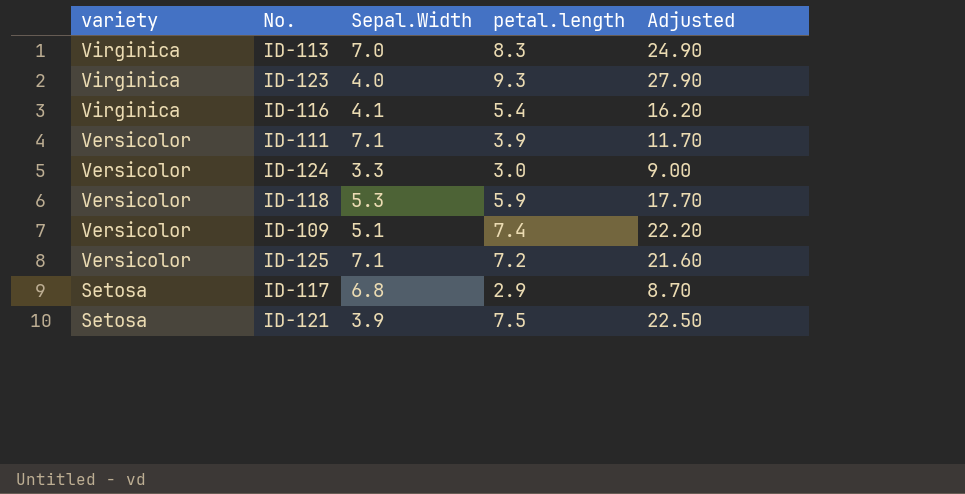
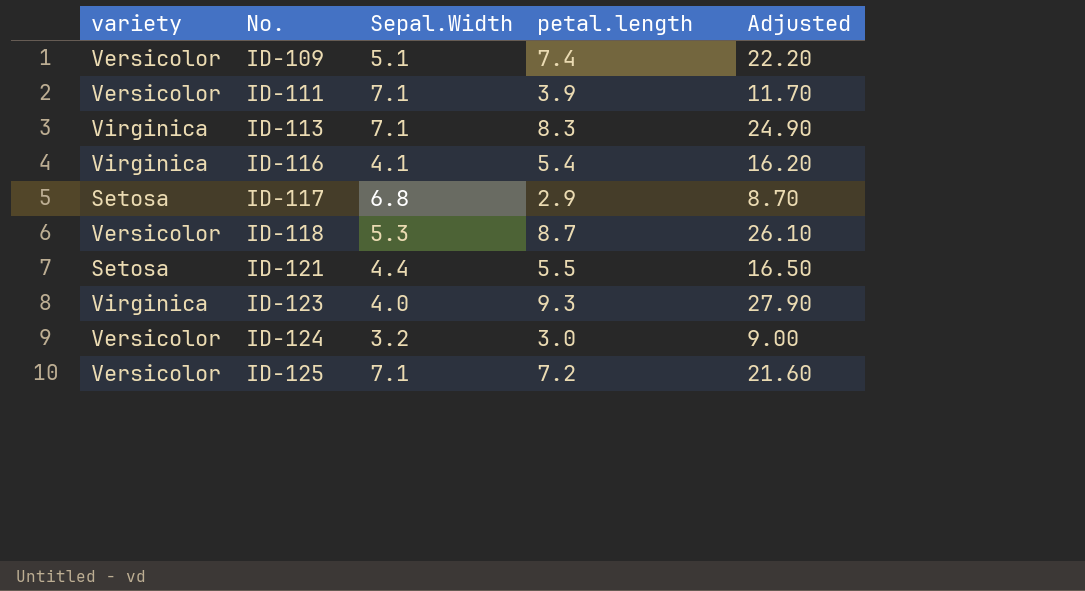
row order: variety descending -> No. ascending
ID-113 | Sepal.Width: 7.0 -> 7.1
ID-118 | petal.length: 5.9 -> 8.7
ID-118 | Adjusted: 17.70 -> 26.10
ID-121 | Sepal.Width: 3.9 -> 4.4
ID-121 | petal.length: 7.5 -> 5.5
ID-121 | Adjusted: 22.50 -> 16.50
ID-124 | Sepal.Width: 3.3 -> 3.2

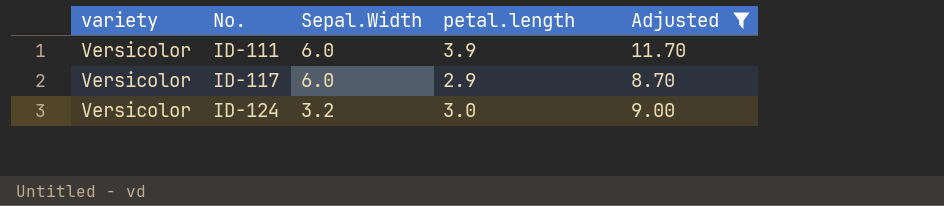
filter: none -> Adjusted <= 11.70
ID-111 | Sepal.Width: 7.1 -> 6.0
ID-117 | variety: Setosa -> Versicolor
ID-117 | Sepal.Width: 6.8 -> 6.0

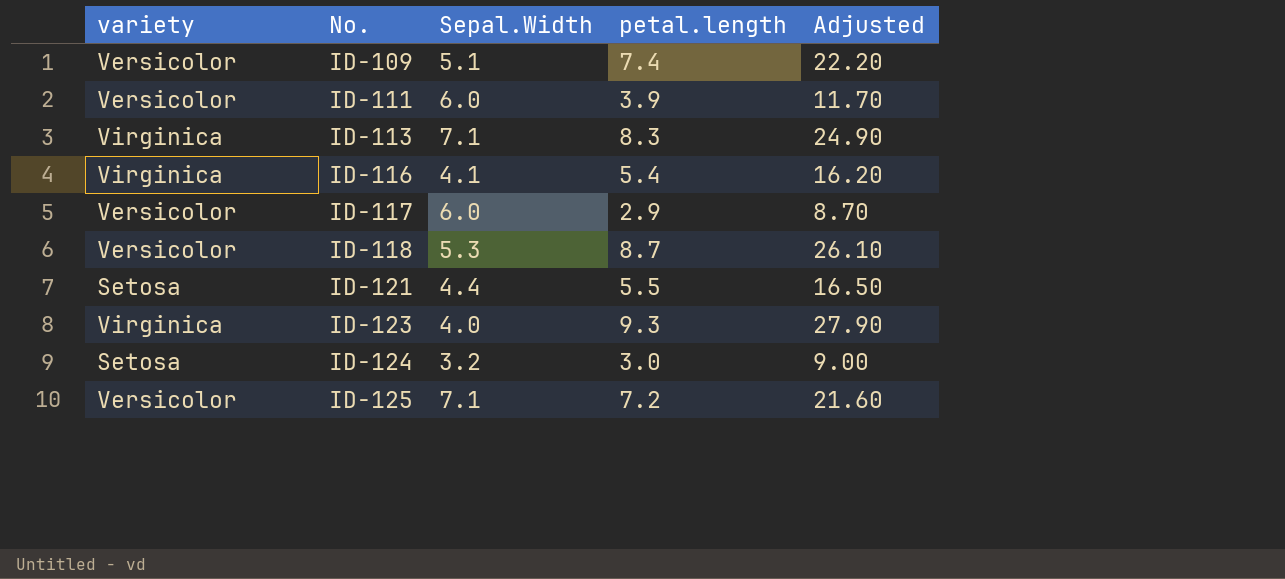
filter: Adjusted <= 11.70 -> none
ID-124 | variety: Versicolor -> Setosa

